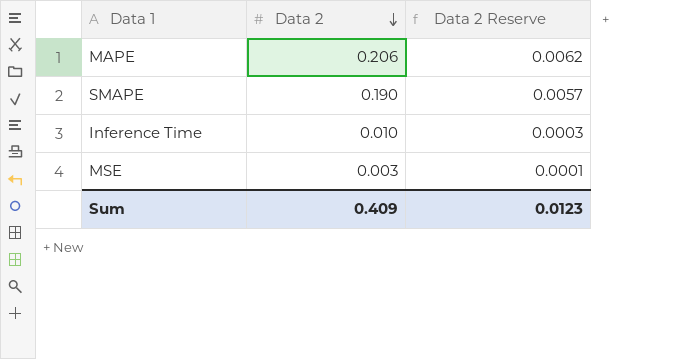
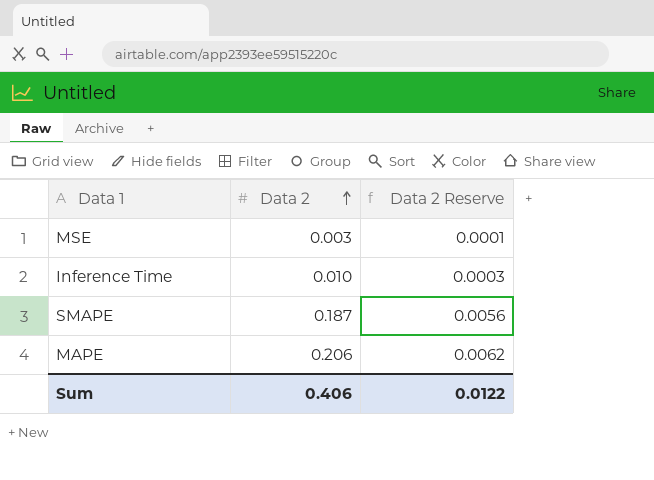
row order: Data 2 descending -> Data 2 ascending
SMAPE | Data 2: 0.190 -> 0.187
SMAPE | Data 2 Reserve: 0.0057 -> 0.0056
Sum | Data 2: 0.409 -> 0.406
Sum | Data 2 Reserve: 0.0123 -> 0.0122

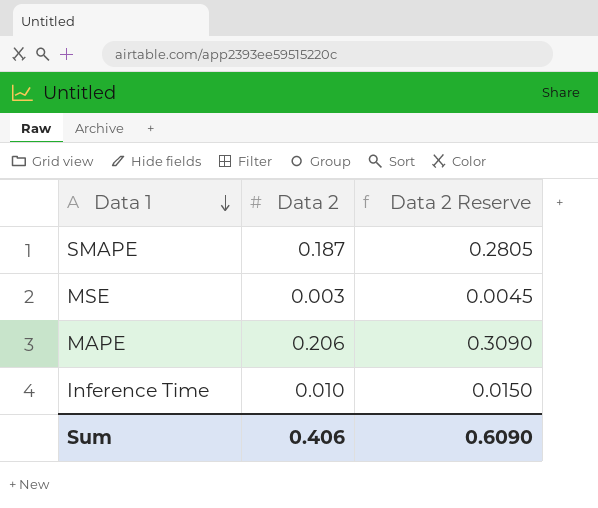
row order: Data 2 ascending -> Data 1 descending
column Data 2 Reserve | formula: [Data 2] * 0.03 -> [Data 2] * 1.5
Sum | Data 2 Reserve: 0.0122 -> 0.6090

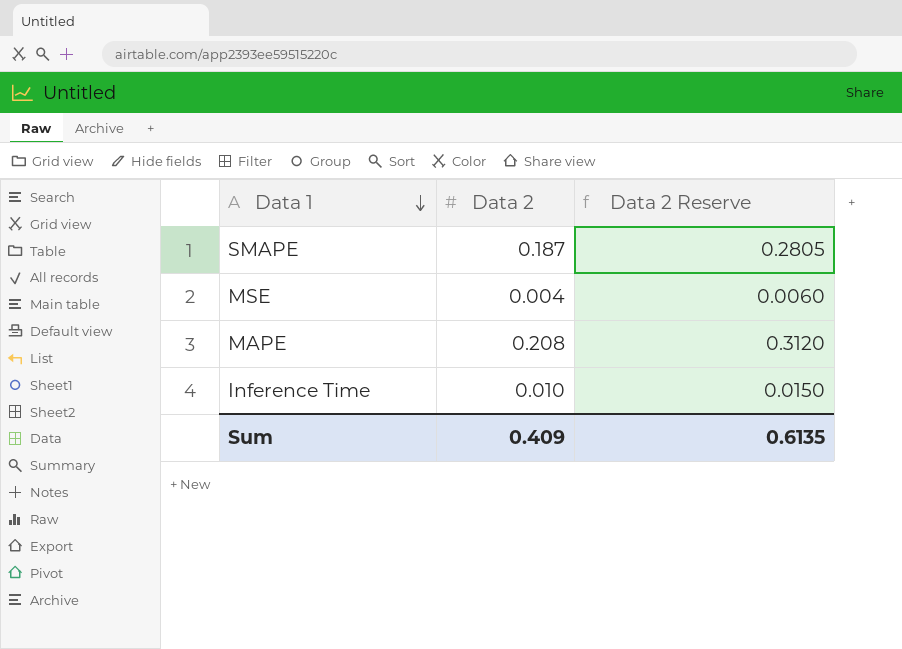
MSE | Data 2: 0.003 -> 0.004
MSE | Data 2 Reserve: 0.0045 -> 0.0060
MAPE | Data 2: 0.206 -> 0.208
MAPE | Data 2 Reserve: 0.3090 -> 0.3120
Sum | Data 2: 0.406 -> 0.409
Sum | Data 2 Reserve: 0.6090 -> 0.6135

